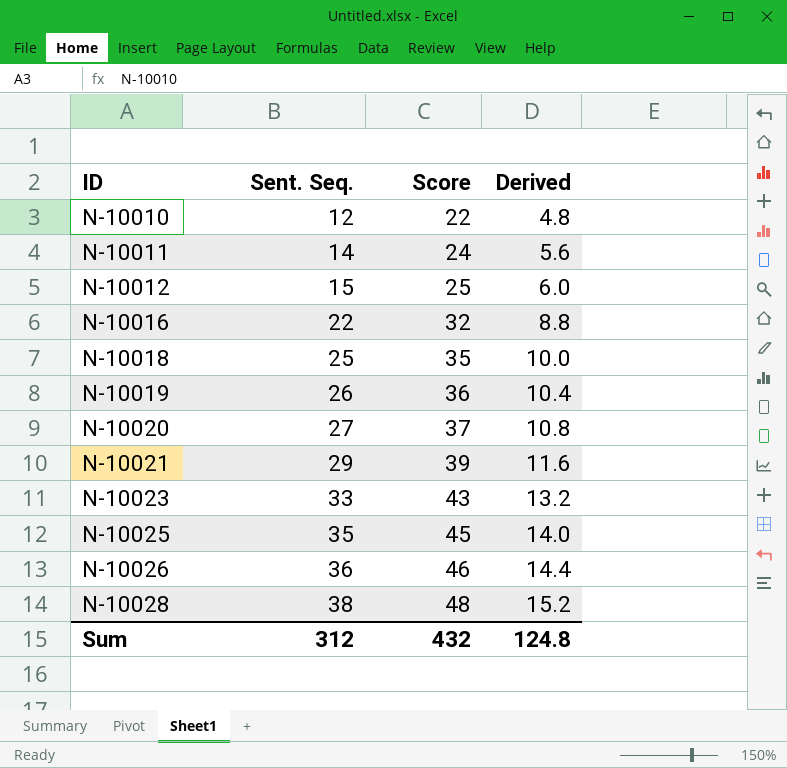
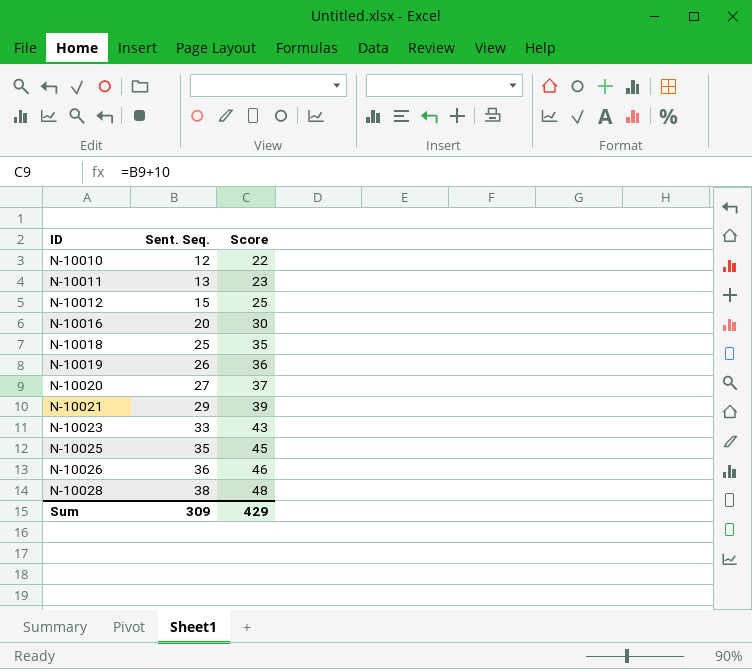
column Derived | formula: [Sent. Seq.] * 0.4 -> none
N-10011 | Sent. Seq.: 14 -> 13
N-10011 | Score: 24 -> 23
N-10016 | Sent. Seq.: 22 -> 20
N-10016 | Score: 32 -> 30
Sum | Sent. Seq.: 312 -> 309
Sum | Score: 432 -> 429

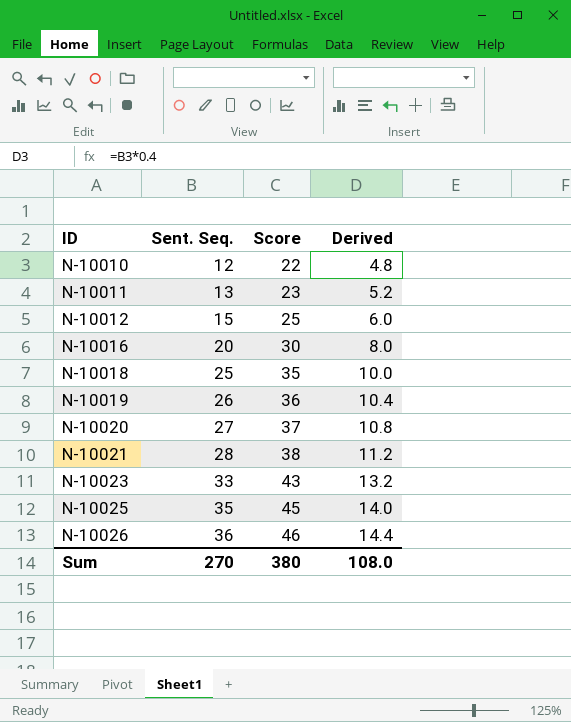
column Derived | formula: none -> [Sent. Seq.] * 0.4
row N-10028: 38 | 48 -> none
N-10021 | Sent. Seq.: 29 -> 28
N-10021 | Score: 39 -> 38
Sum | Sent. Seq.: 309 -> 270
Sum | Score: 429 -> 380

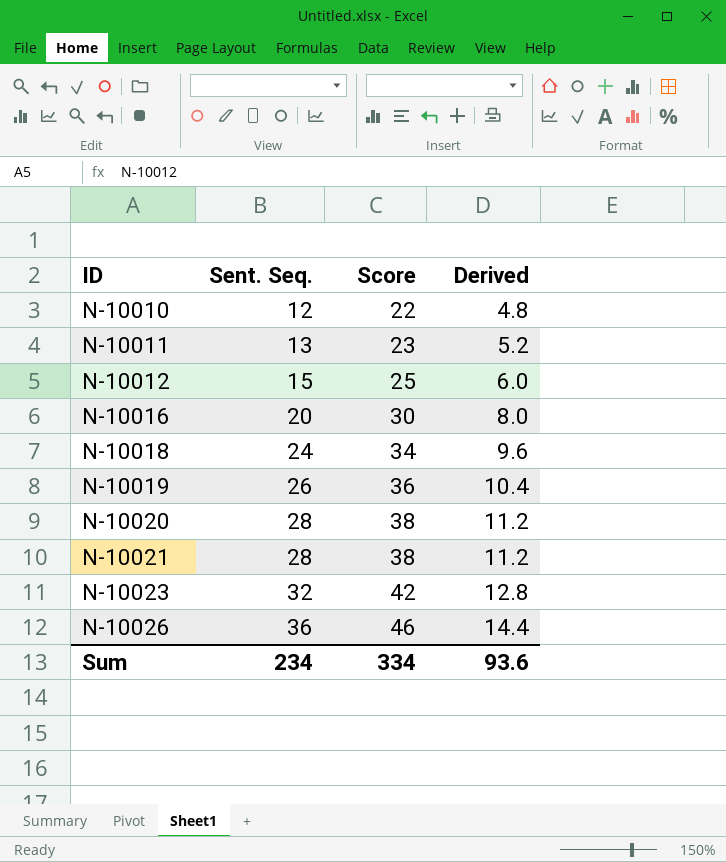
row N-10025: 35 | 45 | 14.0 -> none
N-10018 | Sent. Seq.: 25 -> 24
N-10018 | Score: 35 -> 34
N-10018 | Derived: 10.0 -> 9.6
N-10020 | Sent. Seq.: 27 -> 28
N-10020 | Score: 37 -> 38
N-10020 | Derived: 10.8 -> 11.2
N-10023 | Sent. Seq.: 33 -> 32
N-10023 | Score: 43 -> 42
N-10023 | Derived: 13.2 -> 12.8
Sum | Sent. Seq.: 270 -> 234
Sum | Score: 380 -> 334
Sum | Derived: 108.0 -> 93.6

